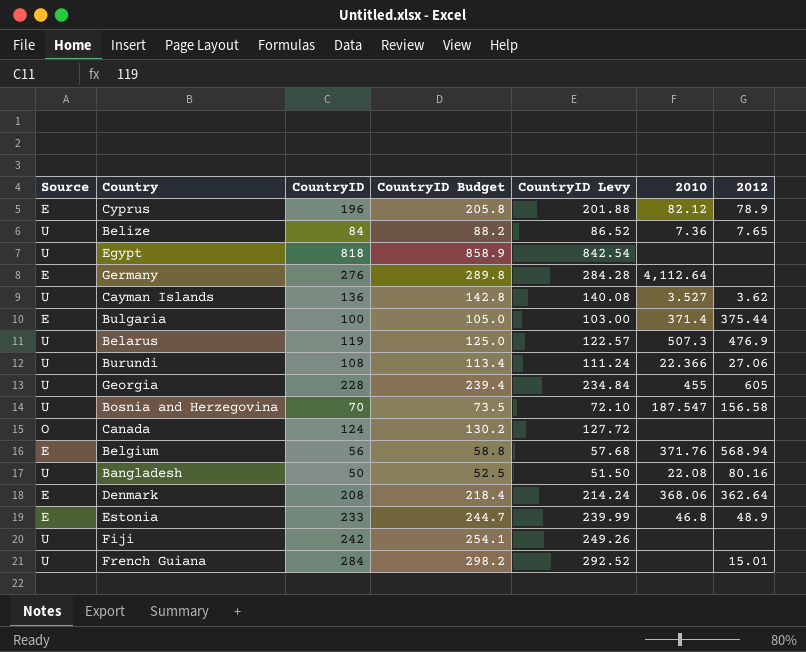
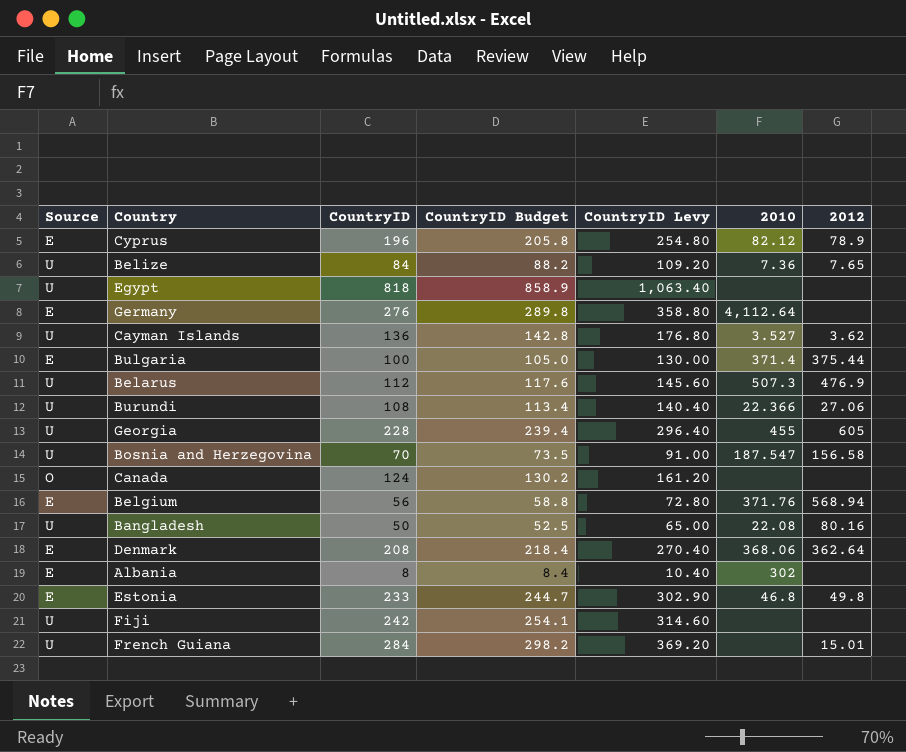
column CountryID Levy | formula: [CountryID] * 1.03 -> [CountryID] * 1.3
Belarus | CountryID: 119 -> 112
Belarus | CountryID Budget: 125.0 -> 117.6
row Albania: none -> E | 8 | 8.4 | 10.40 | 302 | none
Estonia | 2012: 48.9 -> 49.8

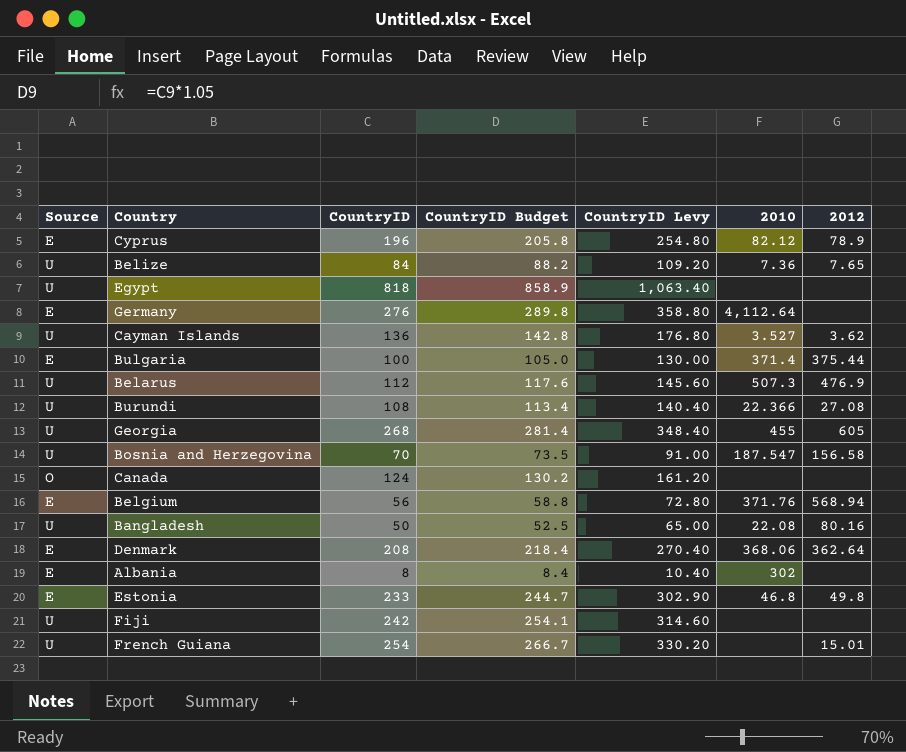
Burundi | 2012: 27.06 -> 27.08
Georgia | CountryID: 228 -> 268
Georgia | CountryID Budget: 239.4 -> 281.4
Georgia | CountryID Levy: 296.40 -> 348.40
French Guiana | CountryID: 284 -> 254
French Guiana | CountryID Budget: 298.2 -> 266.7
French Guiana | CountryID Levy: 369.20 -> 330.20

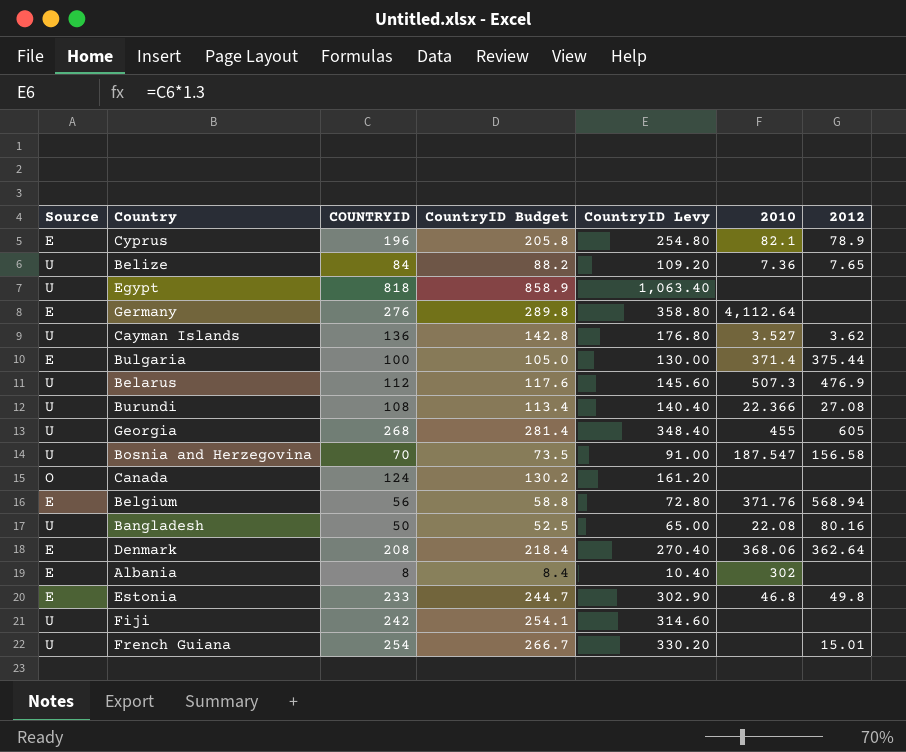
column name: CountryID -> COUNTRYID
Cyprus | 2010: 82.12 -> 82.1

